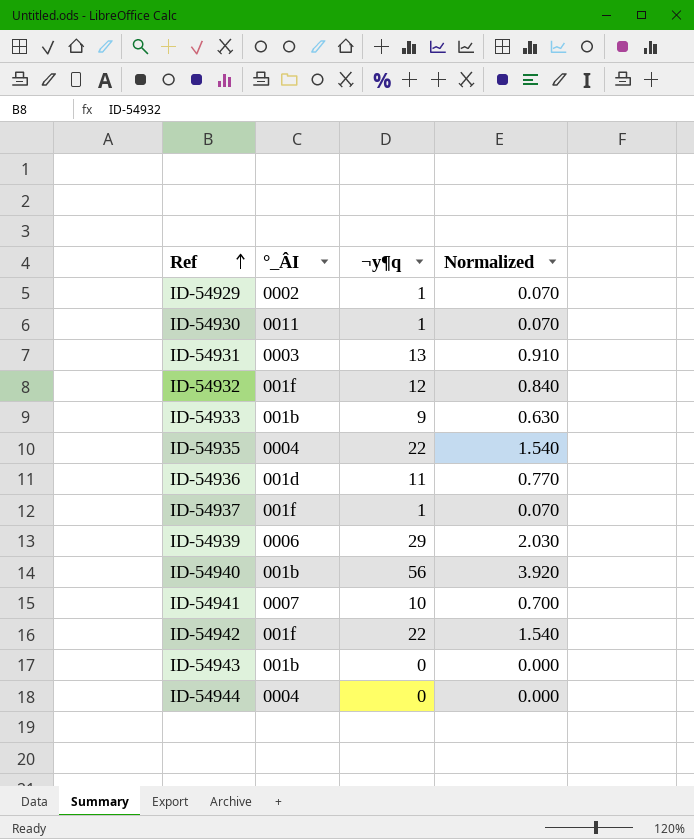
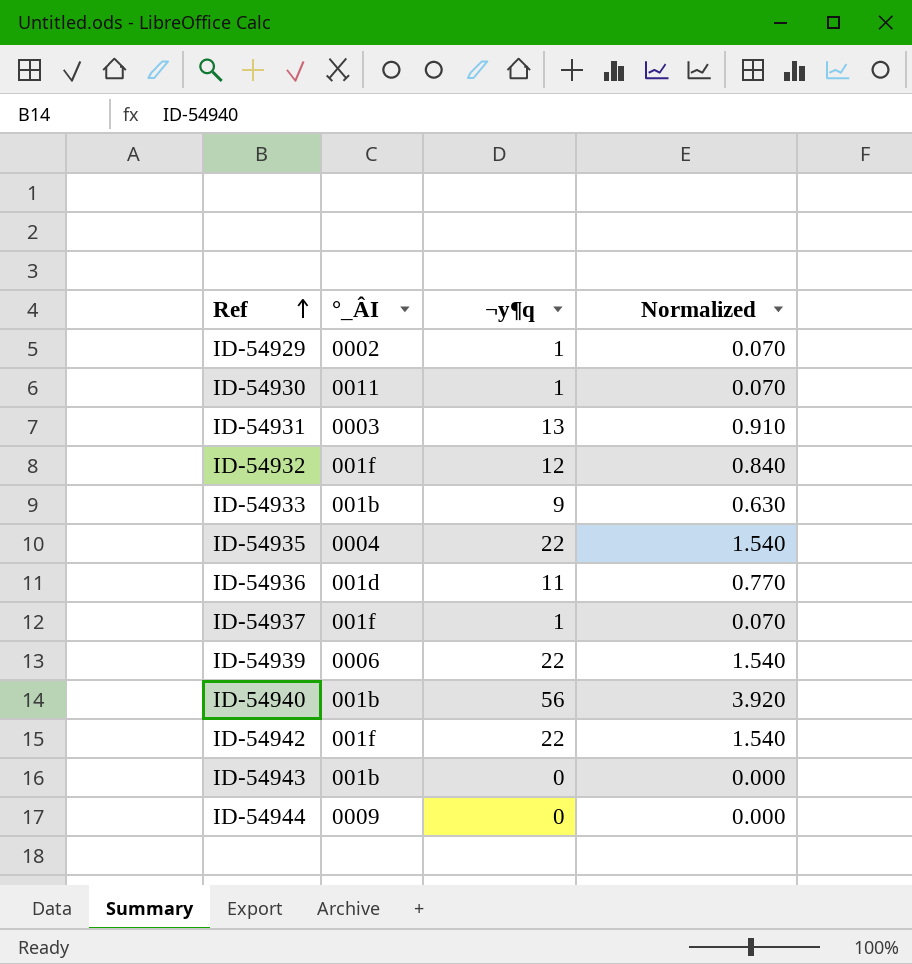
row ID-54941: 0007 | 10 | 0.700 -> none
ID-54939 | ¬y¶q: 29 -> 22
ID-54939 | Normalized: 2.030 -> 1.540
ID-54944 | °_ÂI: 0004 -> 0009

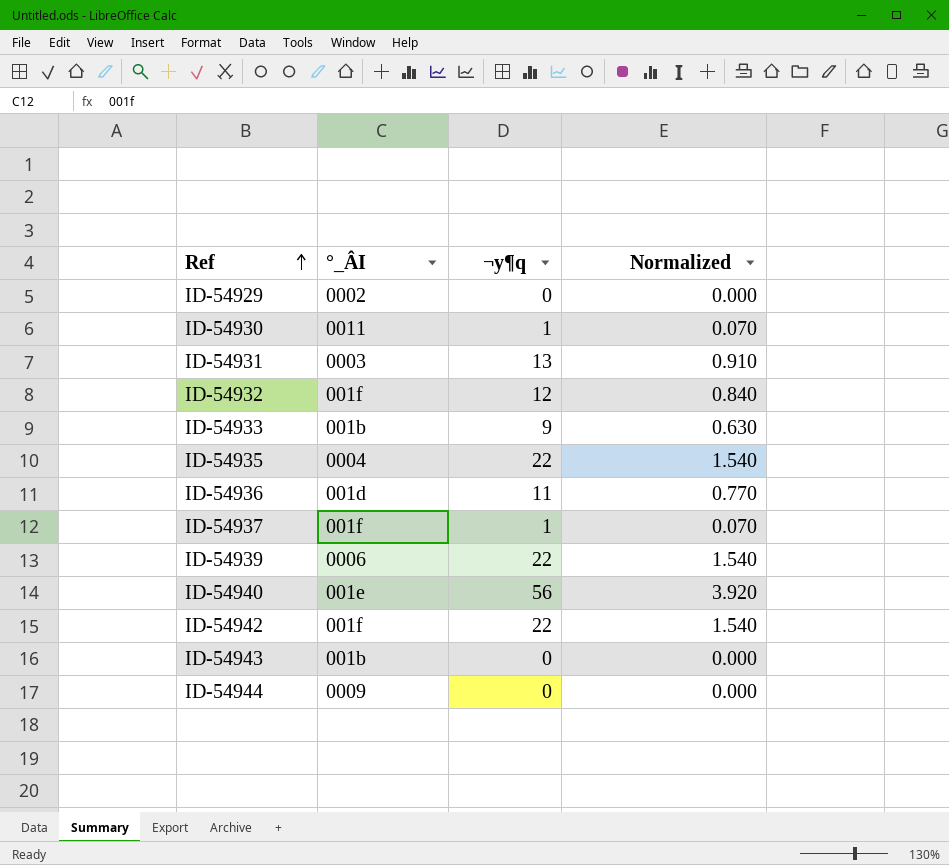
ID-54929 | ¬y¶q: 1 -> 0
ID-54929 | Normalized: 0.070 -> 0.000
ID-54940 | °_ÂI: 001b -> 001e

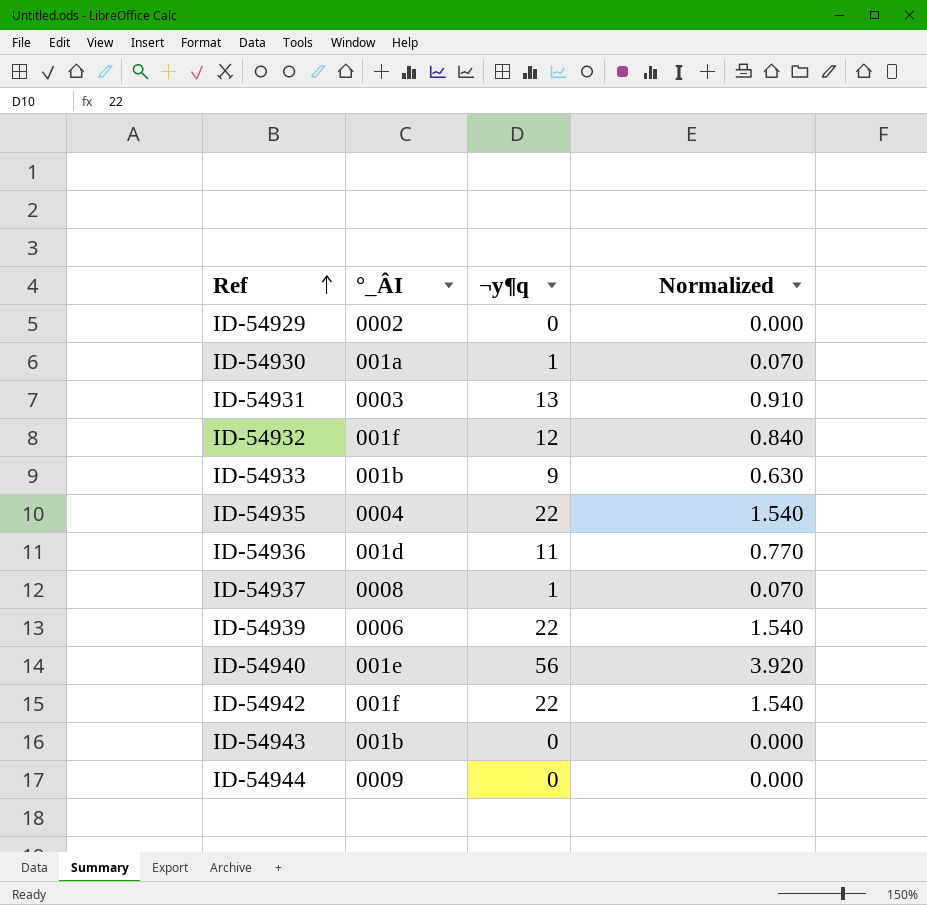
ID-54930 | °_ÂI: 0011 -> 001a
ID-54937 | °_ÂI: 001f -> 0008

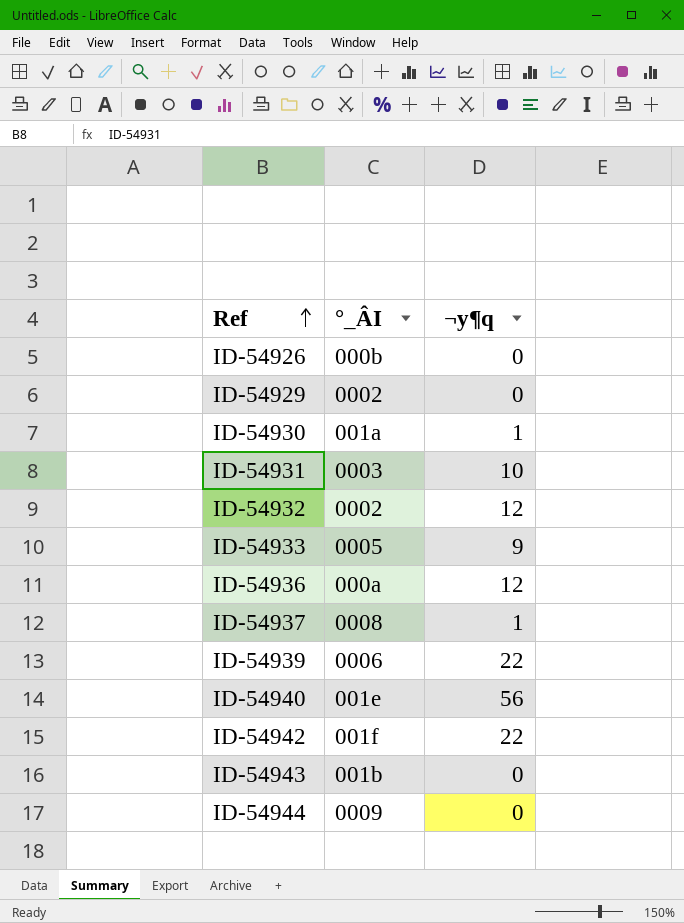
column Normalized | formula: [¬y¶q] * 0.07 -> none
row ID-54935: 0004 | 22 | 1.540 -> none
row ID-54926: none -> 000b | 0
ID-54931 | ¬y¶q: 13 -> 10
ID-54932 | °_ÂI: 001f -> 0002
ID-54933 | °_ÂI: 001b -> 0005
ID-54936 | °_ÂI: 001d -> 000a
ID-54936 | ¬y¶q: 11 -> 12

